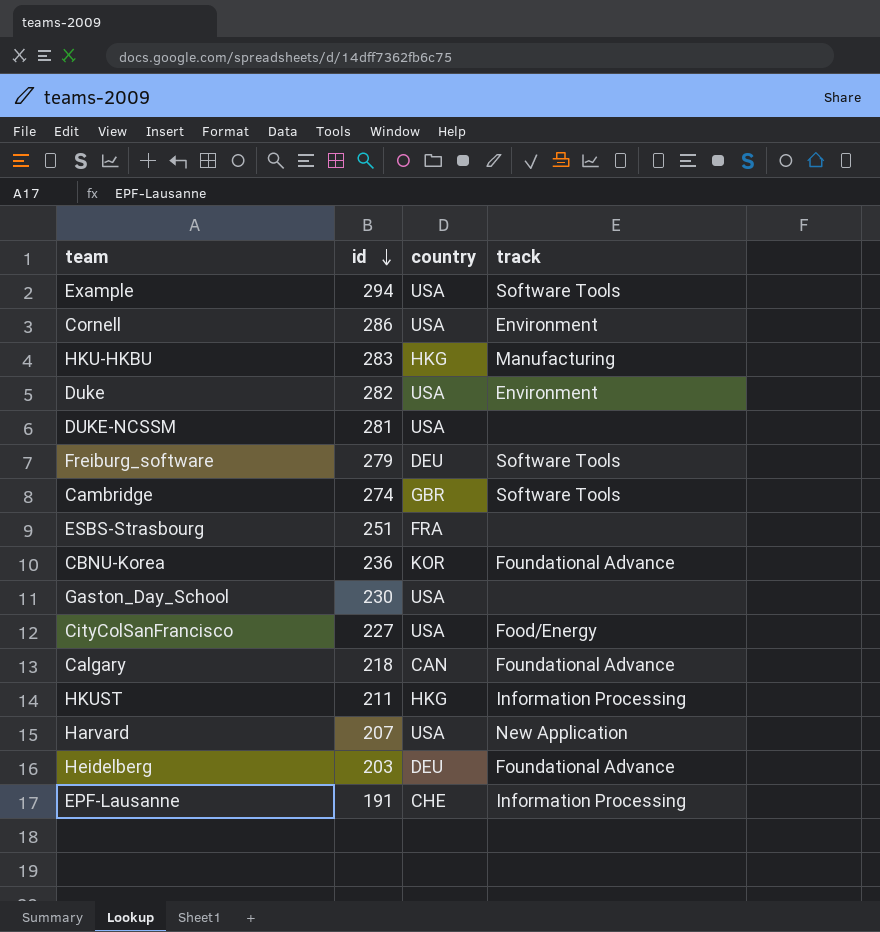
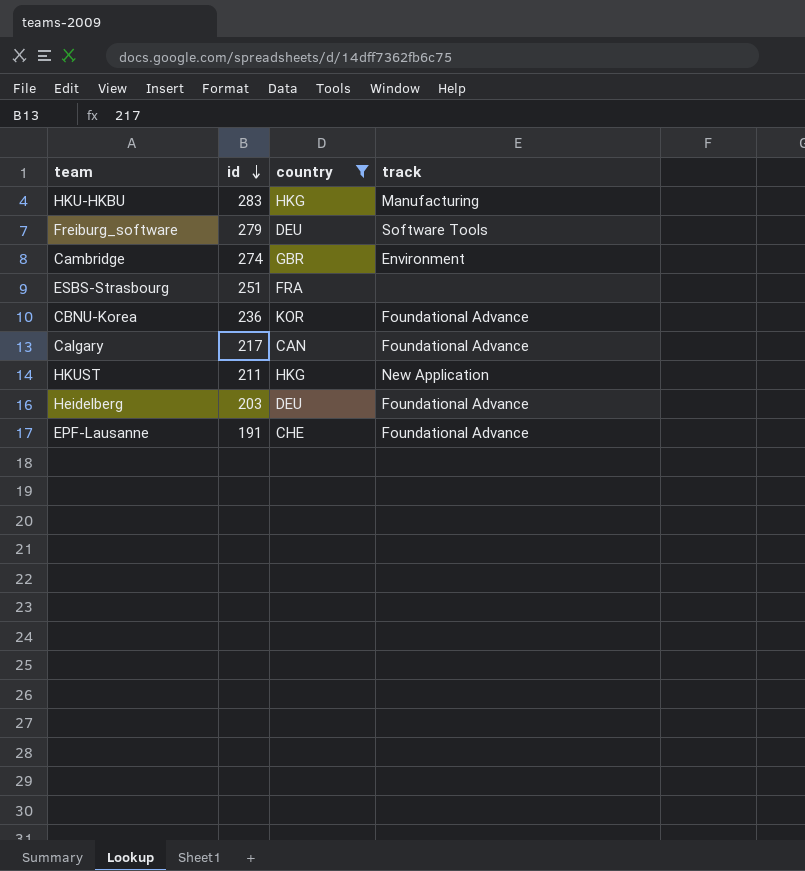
filter: none -> country != USA
Cambridge | track: Software Tools -> Environment
Calgary | id: 218 -> 217
HKUST | track: Information Processing -> New Application
EPF-Lausanne | track: Information Processing -> Foundational Advance

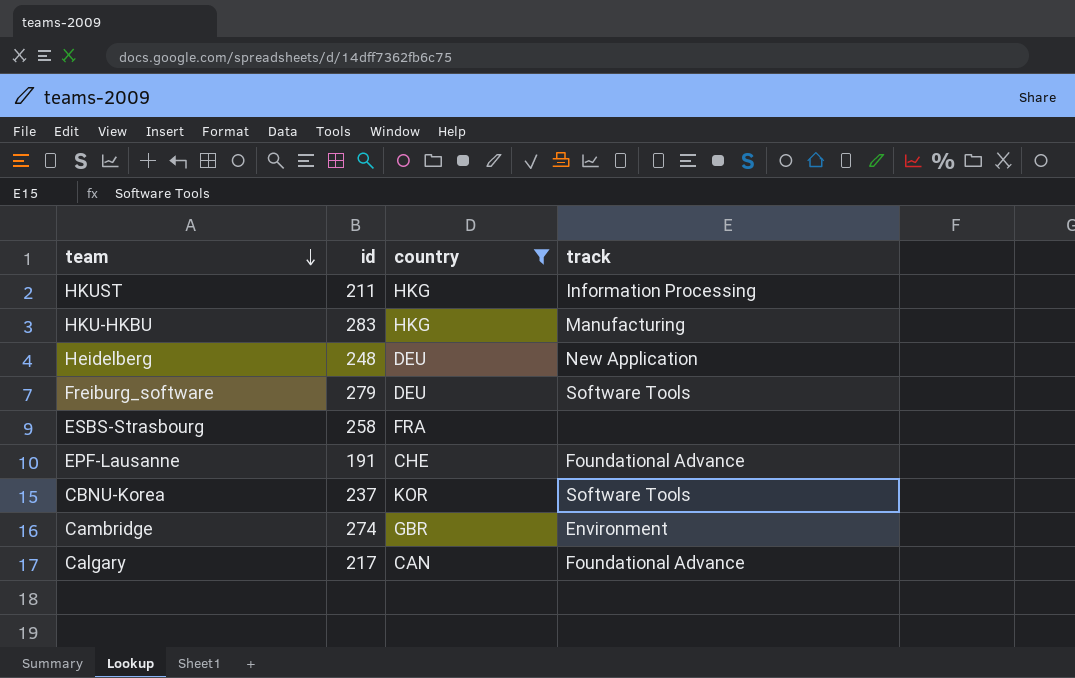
row order: id descending -> team descending
HKUST | track: New Application -> Information Processing
Heidelberg | id: 203 -> 248
Heidelberg | track: Foundational Advance -> New Application
ESBS-Strasbourg | id: 251 -> 258
CBNU-Korea | id: 236 -> 237
CBNU-Korea | track: Foundational Advance -> Software Tools

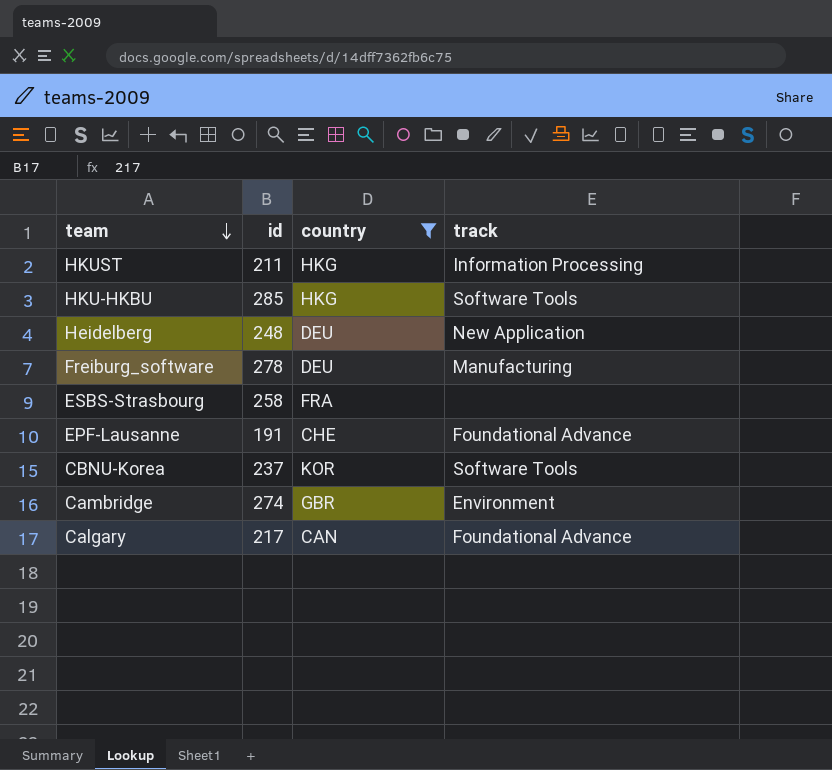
HKU-HKBU | id: 283 -> 285
HKU-HKBU | track: Manufacturing -> Software Tools
Freiburg_software | id: 279 -> 278
Freiburg_software | track: Software Tools -> Manufacturing

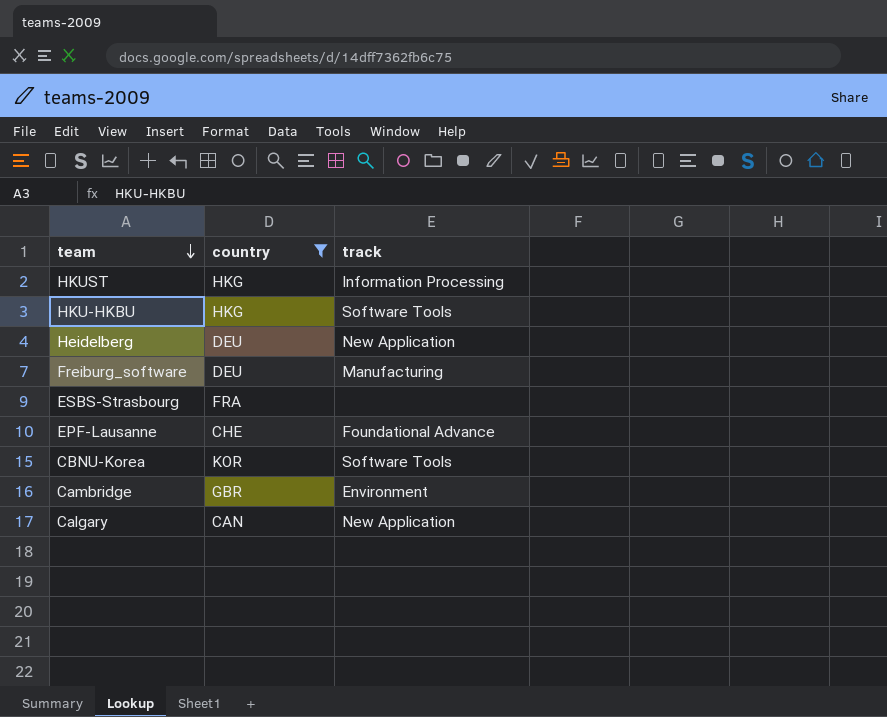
column id | position: 2 -> none
Calgary | track: Foundational Advance -> New Application

